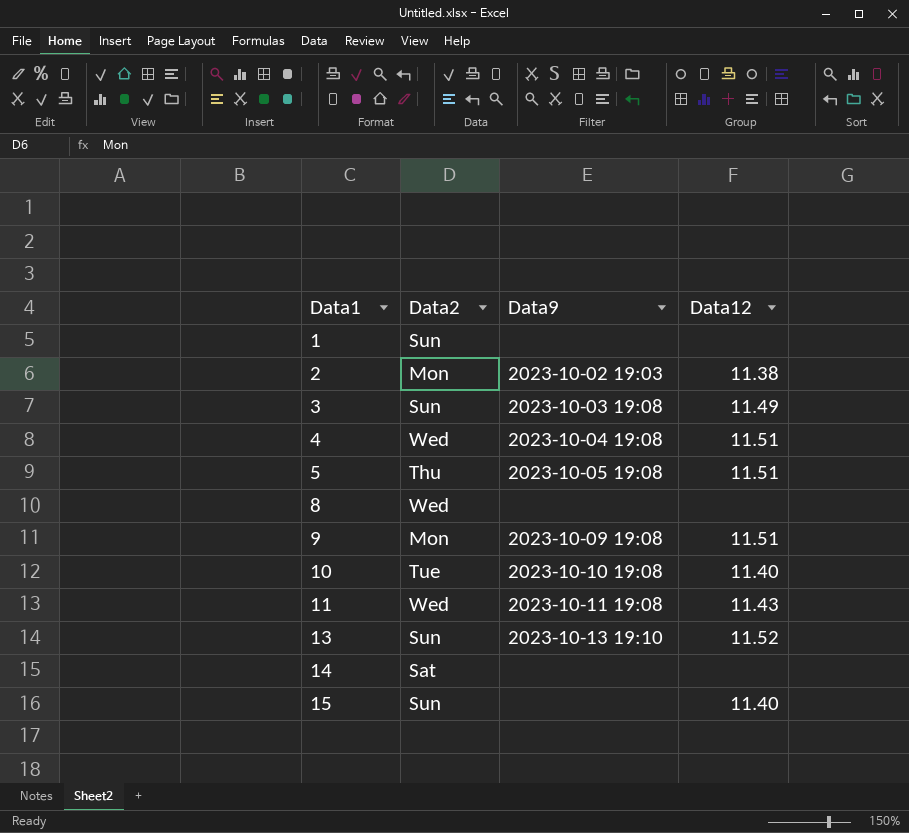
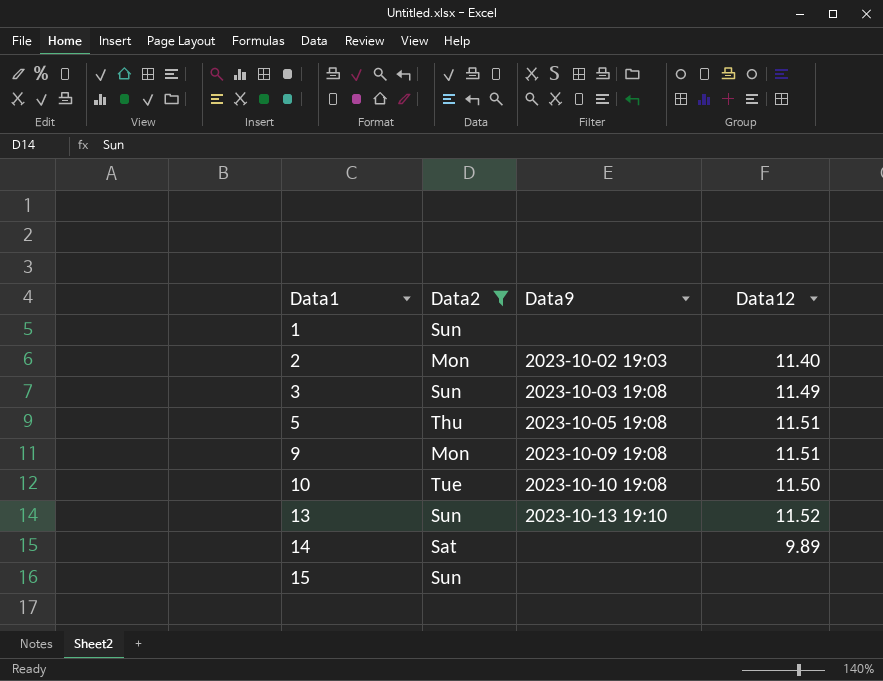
filter: none -> Data2 != Wed
2 | Data12: 11.38 -> 11.40
10 | Data12: 11.40 -> 11.50
14 | Data12: none -> 9.89
15 | Data12: 11.40 -> none

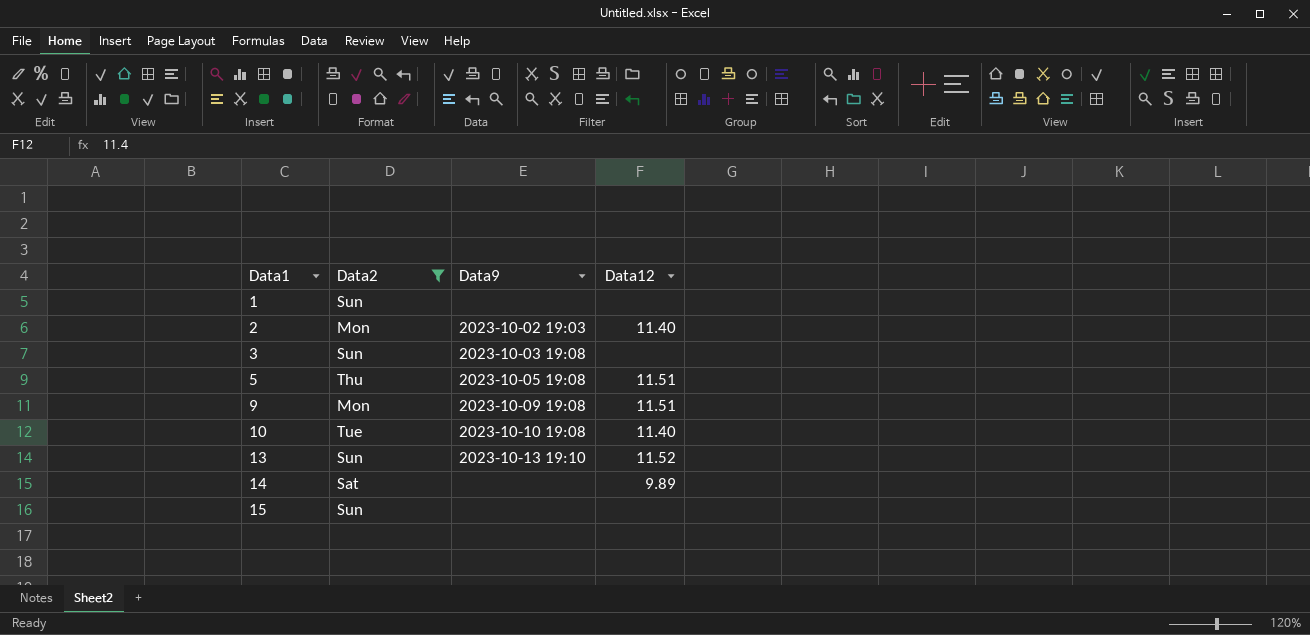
3 | Data12: 11.49 -> none
10 | Data12: 11.50 -> 11.40

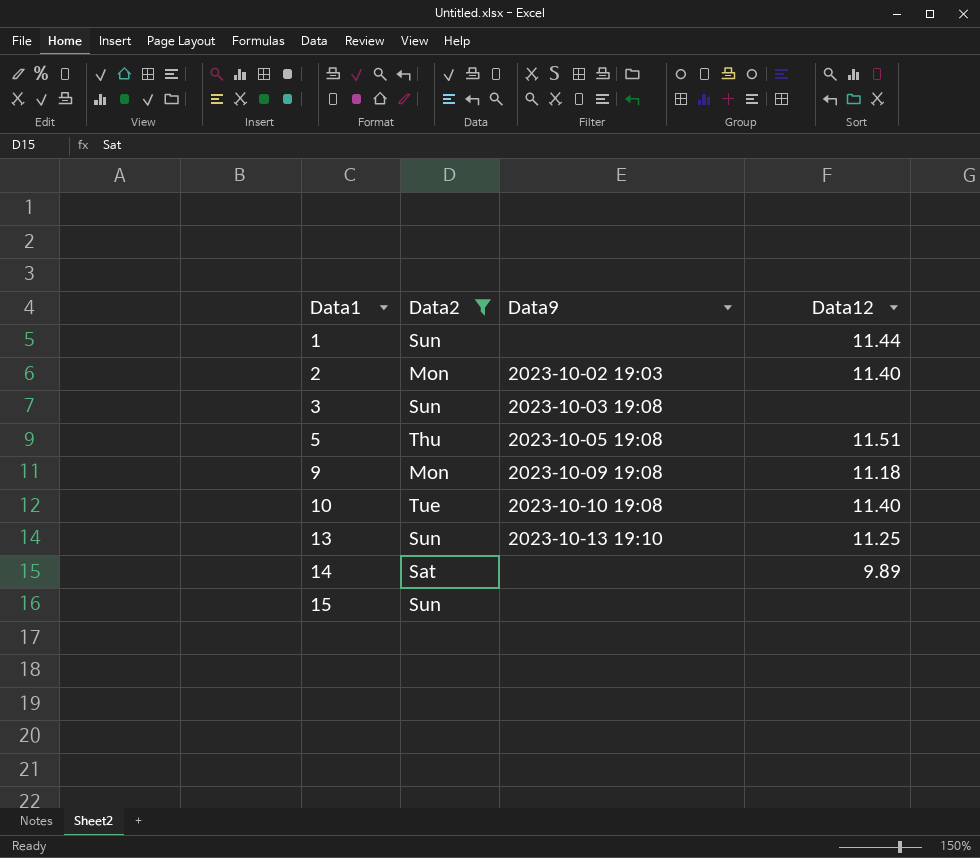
1 | Data12: none -> 11.44
9 | Data12: 11.51 -> 11.18
13 | Data12: 11.52 -> 11.25

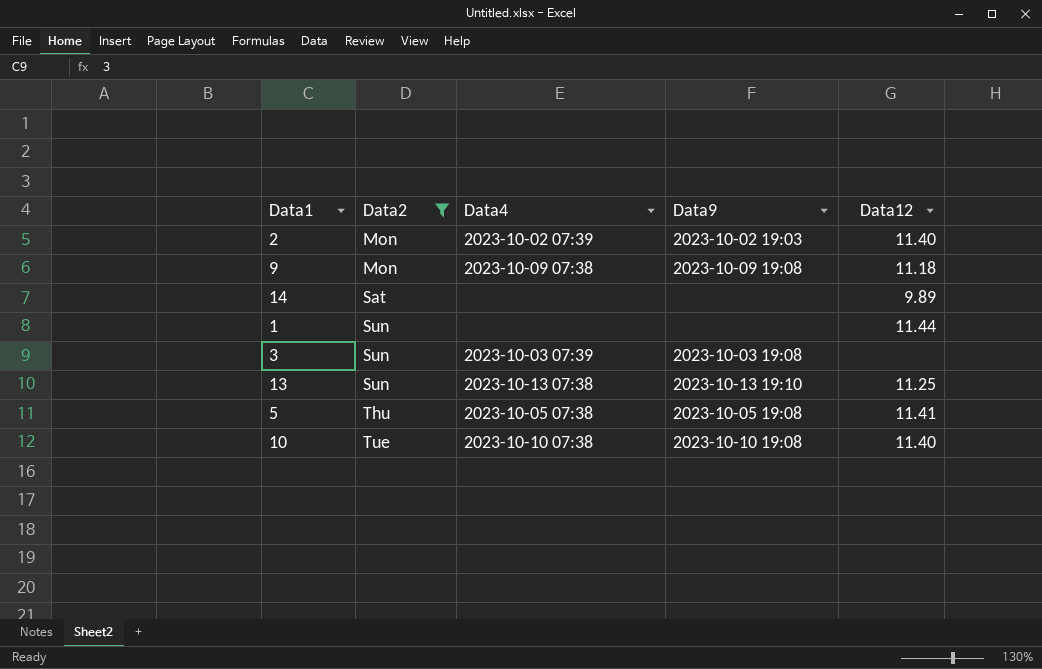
row order: Data1 ascending -> Data2 ascending
column Data4 | position: none -> 3
row 15: Sun | none | none -> none
5 | Data12: 11.51 -> 11.41

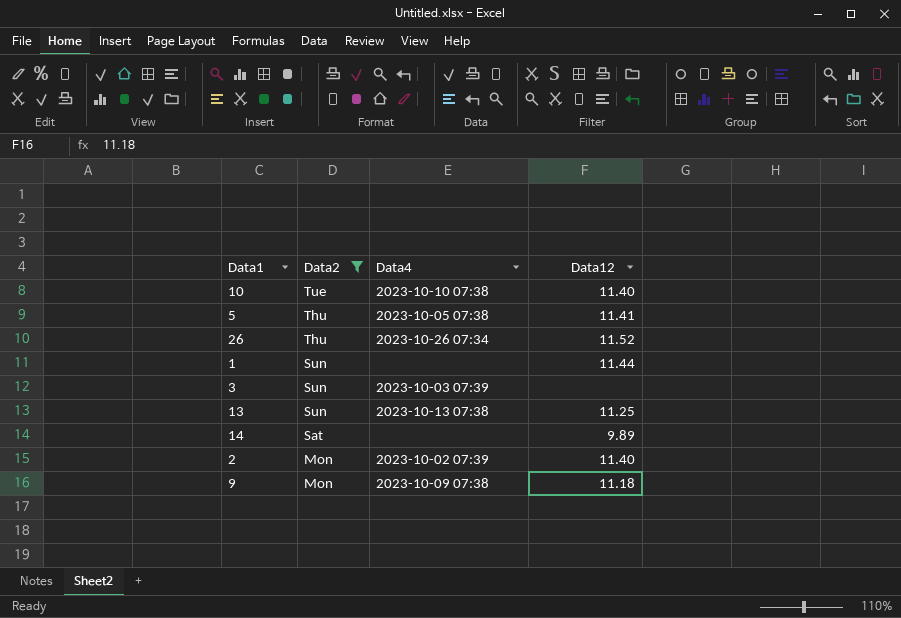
row order: Data2 ascending -> Data2 descending
column Data9 | position: 4 -> none
row 26: none -> Thu | 2023-10-26 07:34 | 11.52

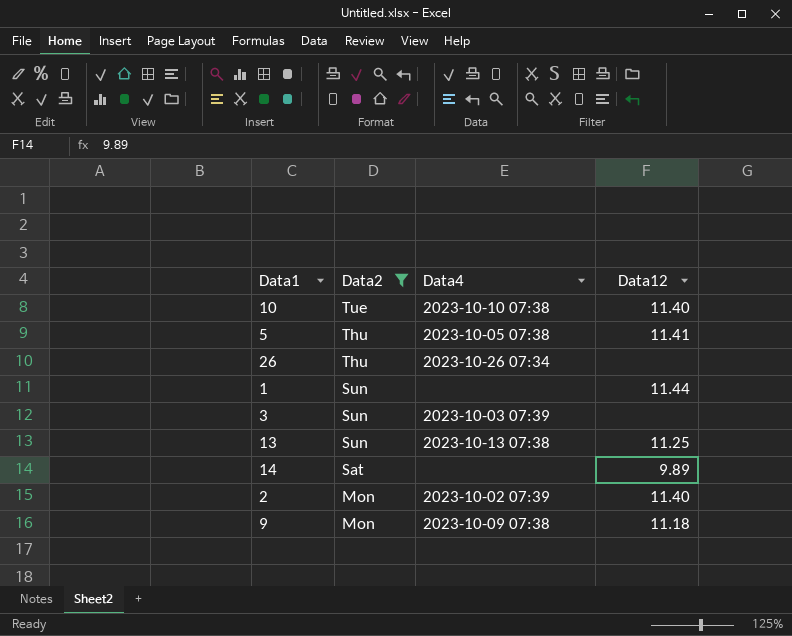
26 | Data12: 11.52 -> none

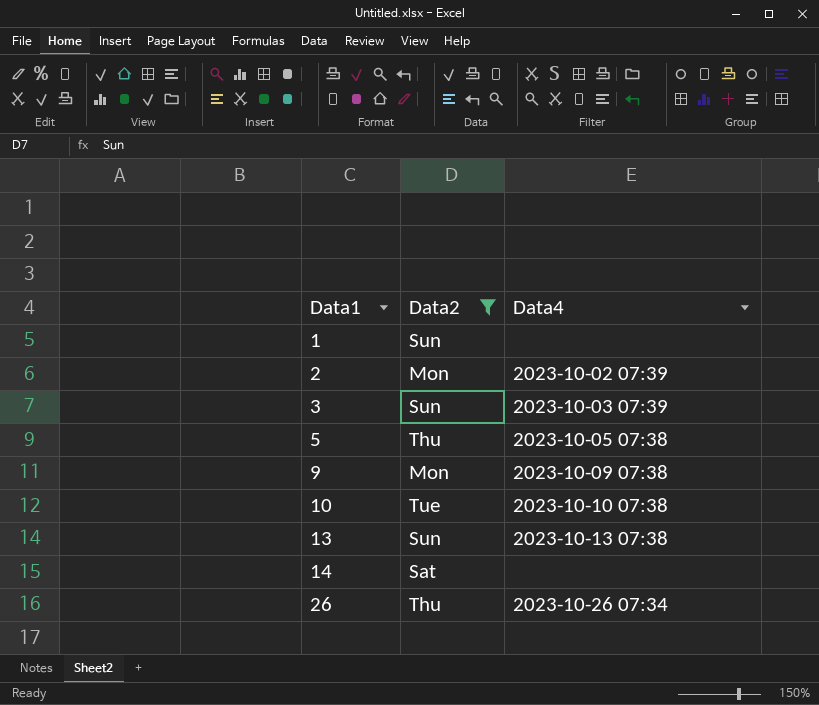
row order: Data2 descending -> Data1 ascending
column Data12 | position: 4 -> none

